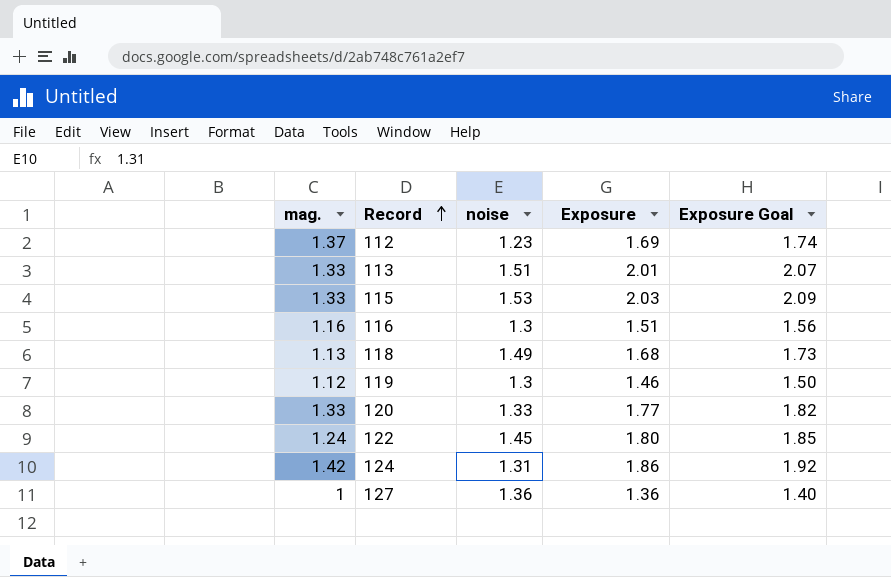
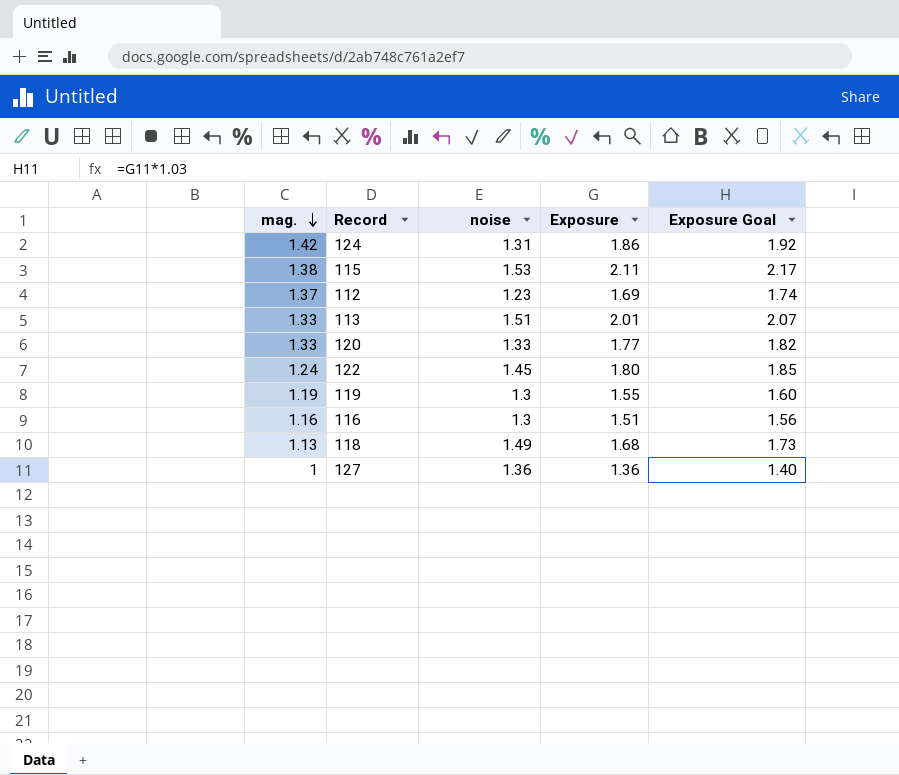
row order: Record ascending -> mag. descending
115 | mag.: 1.33 -> 1.38
115 | Exposure: 2.03 -> 2.11
115 | Exposure Goal: 2.09 -> 2.17
119 | mag.: 1.12 -> 1.19
119 | Exposure: 1.46 -> 1.55
119 | Exposure Goal: 1.50 -> 1.60

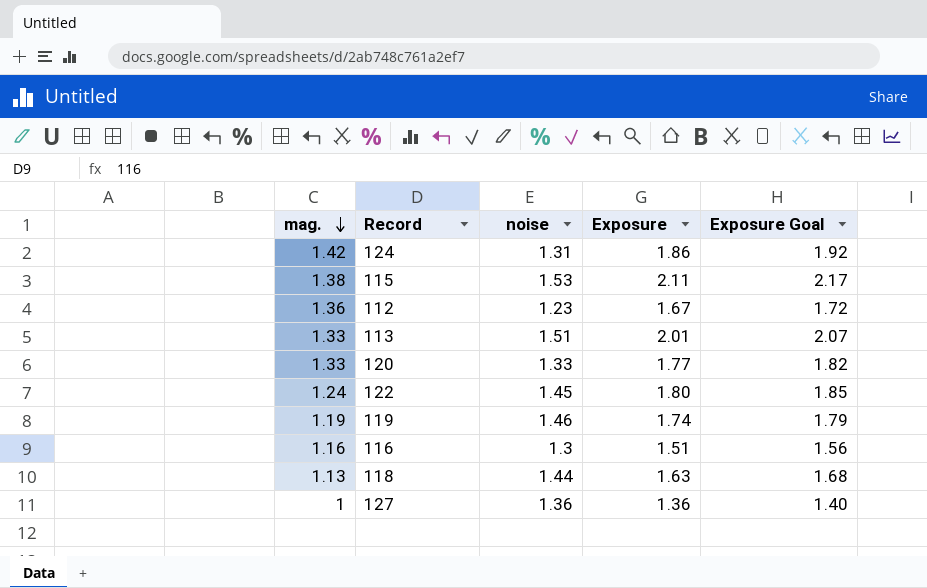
112 | mag.: 1.37 -> 1.36
112 | Exposure: 1.69 -> 1.67
112 | Exposure Goal: 1.74 -> 1.72
119 | noise: 1.3 -> 1.46
119 | Exposure: 1.55 -> 1.74
119 | Exposure Goal: 1.60 -> 1.79
118 | noise: 1.49 -> 1.44
118 | Exposure: 1.68 -> 1.63
118 | Exposure Goal: 1.73 -> 1.68

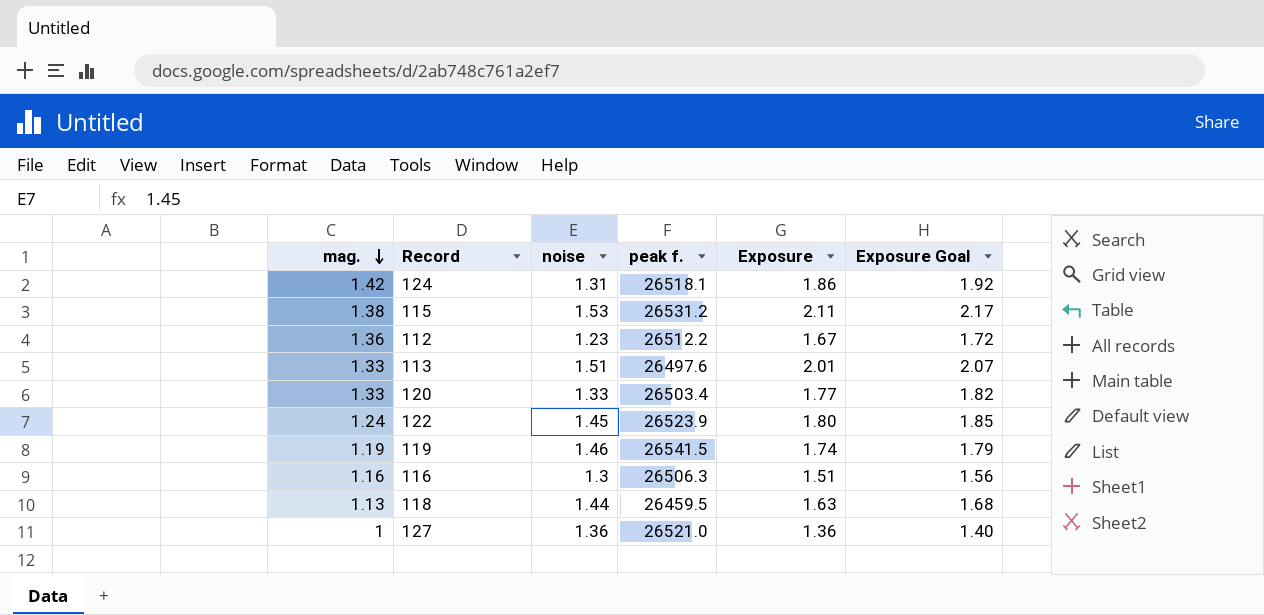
column peak f. | position: none -> 4

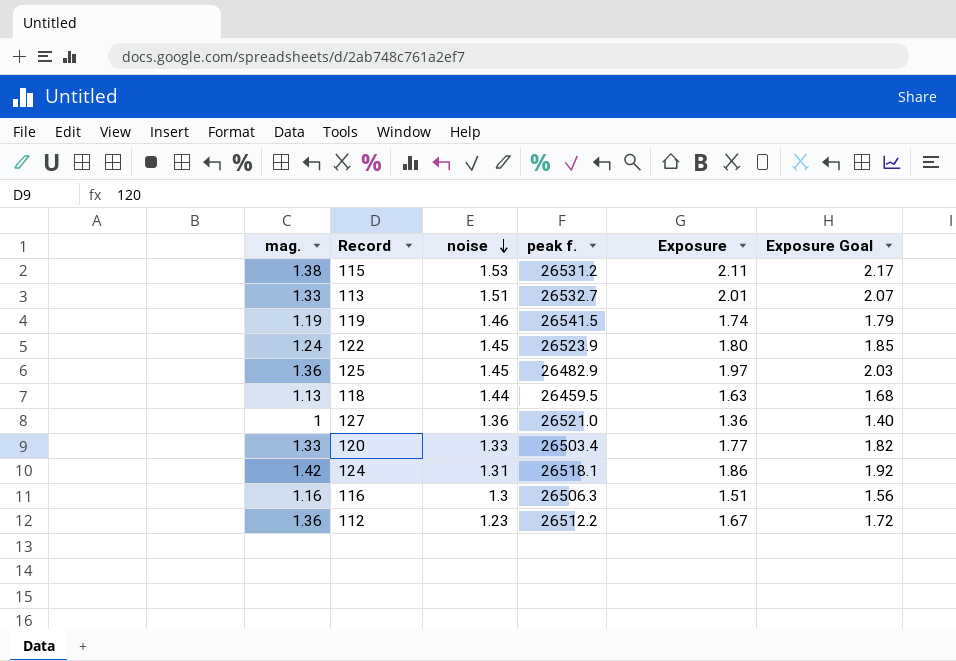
row order: mag. descending -> noise descending
113 | peak f.: 26497.6 -> 26532.7
row 125: none -> 1.36 | 1.45 | 26482.9 | 1.97 | 2.03

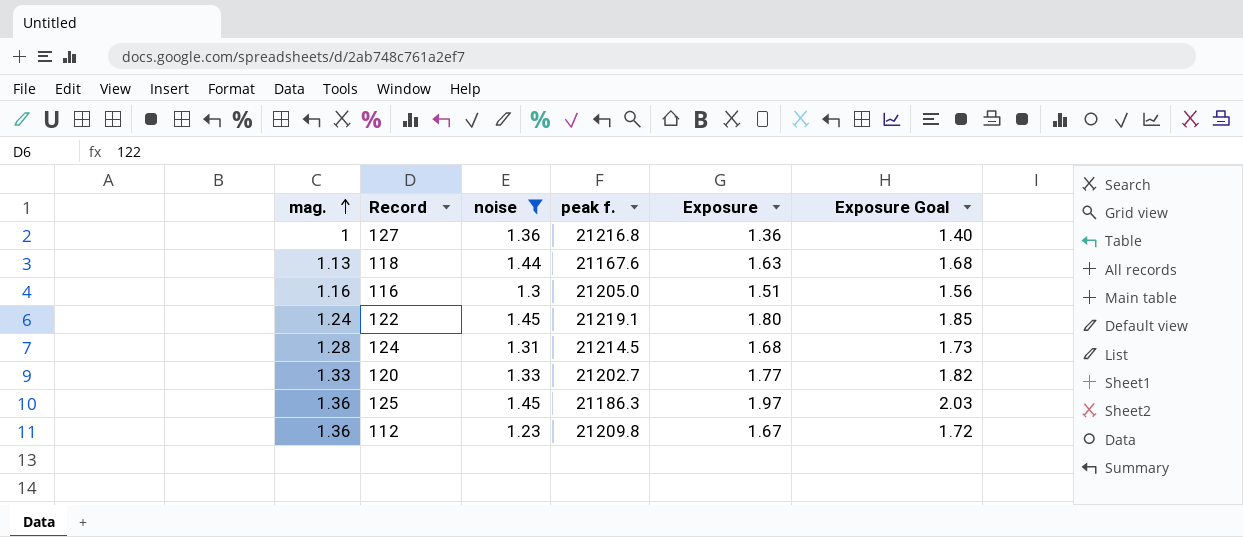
filter: none -> noise <= 1.45
row order: noise descending -> mag. ascending
127 | peak f.: 26521.0 -> 21216.8
118 | peak f.: 26459.5 -> 21167.6
116 | peak f.: 26506.3 -> 21205.0
122 | peak f.: 26523.9 -> 21219.1
124 | mag.: 1.42 -> 1.28
124 | peak f.: 26518.1 -> 21214.5
124 | Exposure: 1.86 -> 1.68
124 | Exposure Goal: 1.92 -> 1.73
120 | peak f.: 26503.4 -> 21202.7
125 | peak f.: 26482.9 -> 21186.3
112 | peak f.: 26512.2 -> 21209.8

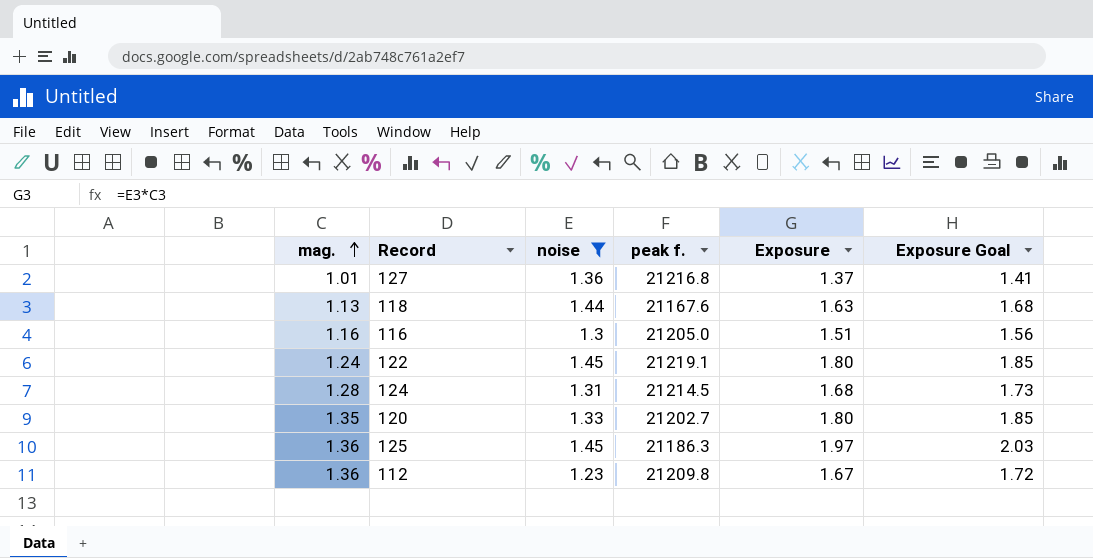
127 | mag.: 1 -> 1.01
127 | Exposure: 1.36 -> 1.37
127 | Exposure Goal: 1.40 -> 1.41
120 | mag.: 1.33 -> 1.35
120 | Exposure: 1.77 -> 1.80
120 | Exposure Goal: 1.82 -> 1.85

